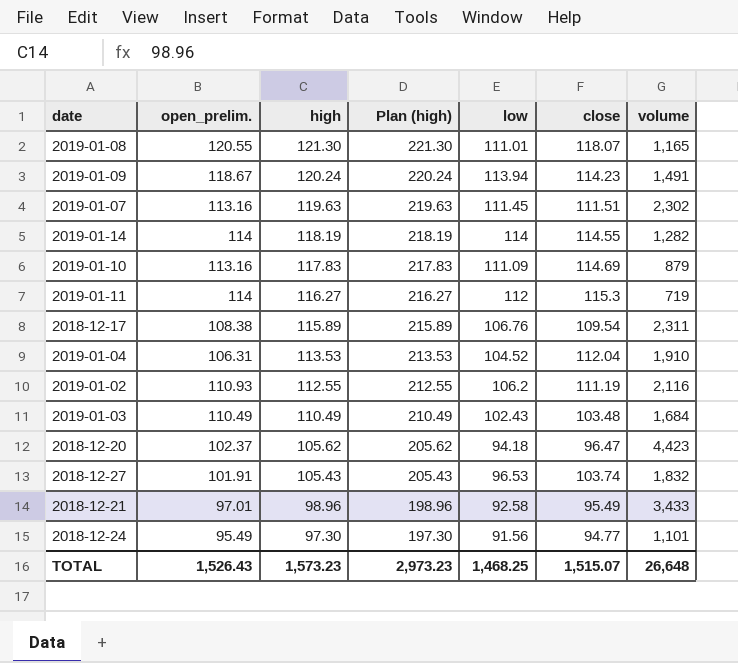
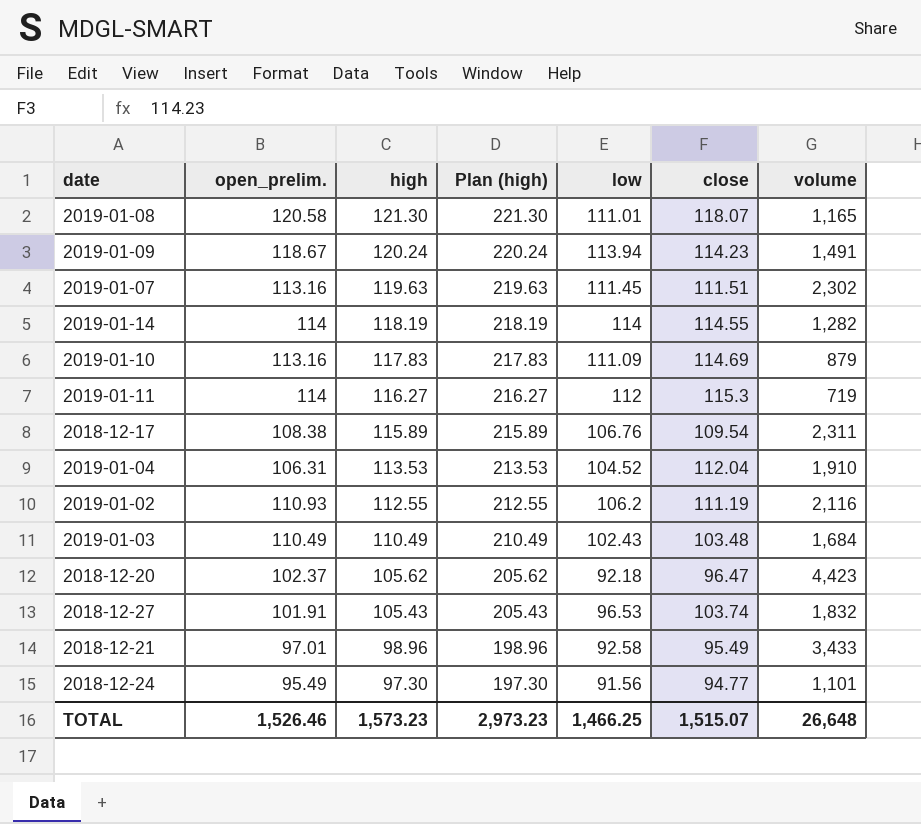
2019-01-08 | open_prelim.: 120.55 -> 120.58
2018-12-20 | low: 94.18 -> 92.18
TOTAL | open_prelim.: 1,526.43 -> 1,526.46
TOTAL | low: 1,468.25 -> 1,466.25

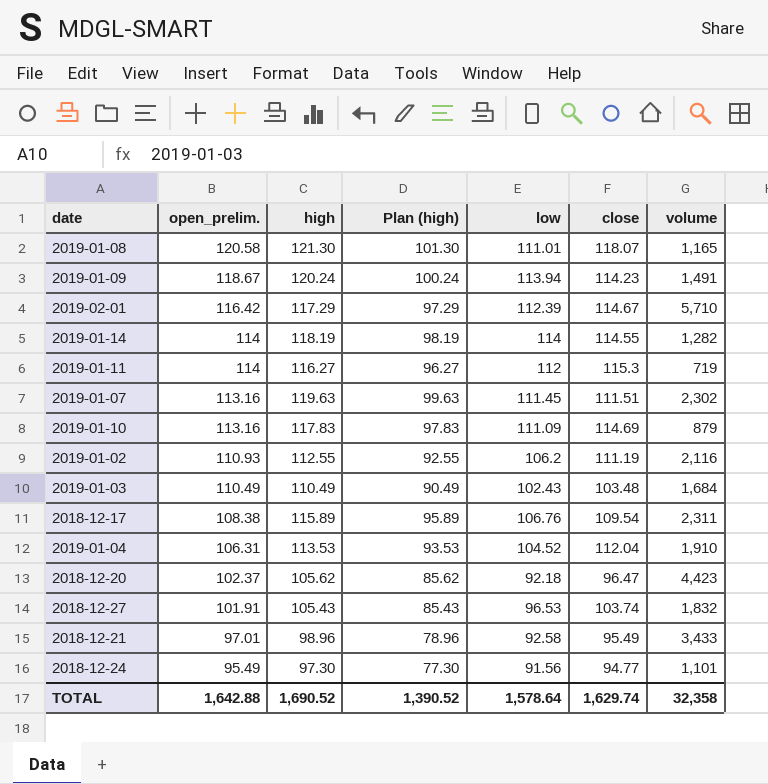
row order: high descending -> open_prelim. descending
column Plan (high) | formula: [high] + 100 -> [high] - 20
row 2019-02-01: none -> 116.42 | 117.29 | 97.29 | 112.39 | 114.67 | 5,710
TOTAL | open_prelim.: 1,526.46 -> 1,642.88
TOTAL | high: 1,573.23 -> 1,690.52
TOTAL | Plan (high): 2,973.23 -> 1,390.52
TOTAL | low: 1,466.25 -> 1,578.64
TOTAL | close: 1,515.07 -> 1,629.74
TOTAL | volume: 26,648 -> 32,358

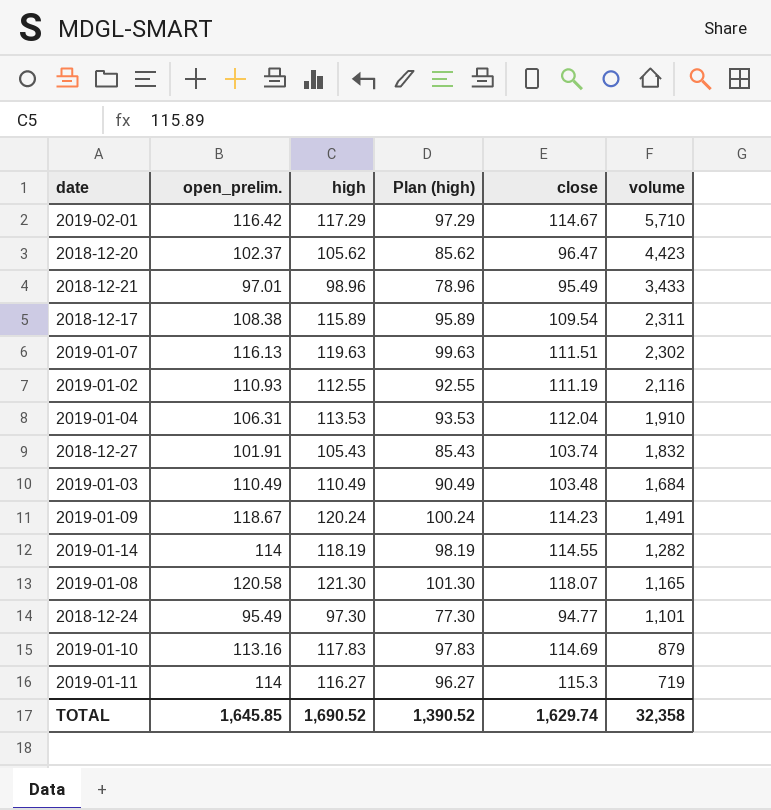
row order: open_prelim. descending -> volume descending
column low | position: 5 -> none
2019-01-07 | open_prelim.: 113.16 -> 116.13
TOTAL | open_prelim.: 1,642.88 -> 1,645.85

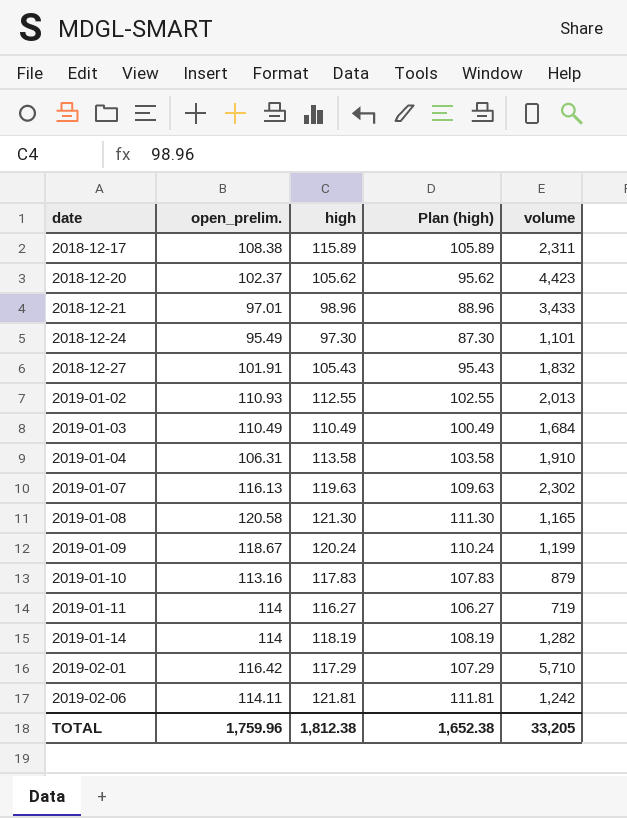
row order: volume descending -> date ascending
column close | position: 5 -> none
column Plan (high) | formula: [high] - 20 -> [high] - 10
2019-01-02 | volume: 2,116 -> 2,013
2019-01-04 | high: 113.53 -> 113.58
2019-01-09 | volume: 1,491 -> 1,199
row 2019-02-06: none -> 114.11 | 121.81 | 111.81 | 1,242
TOTAL | open_prelim.: 1,645.85 -> 1,759.96
TOTAL | high: 1,690.52 -> 1,812.38
TOTAL | Plan (high): 1,390.52 -> 1,652.38
TOTAL | volume: 32,358 -> 33,205

